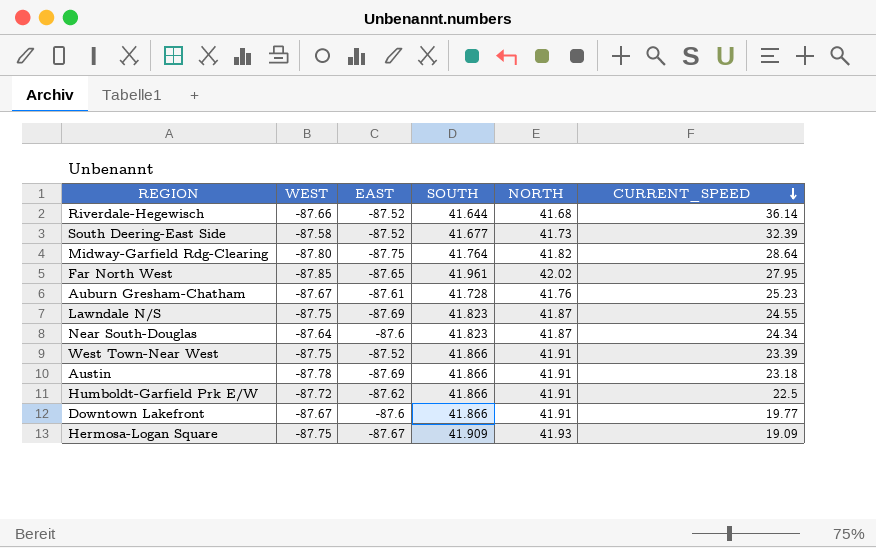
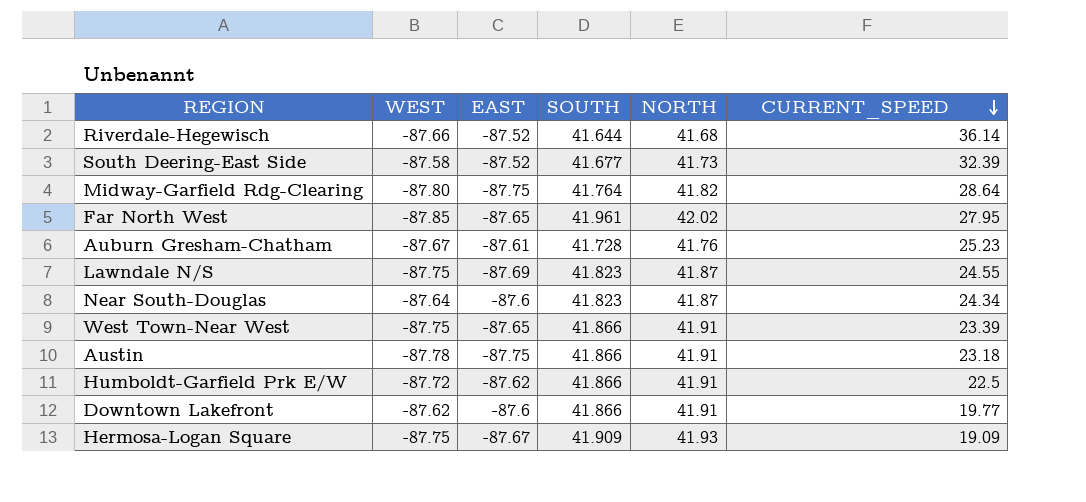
West Town-Near West | EAST: -87.52 -> -87.65
Austin | EAST: -87.69 -> -87.75
Downtown Lakefront | WEST: -87.67 -> -87.62

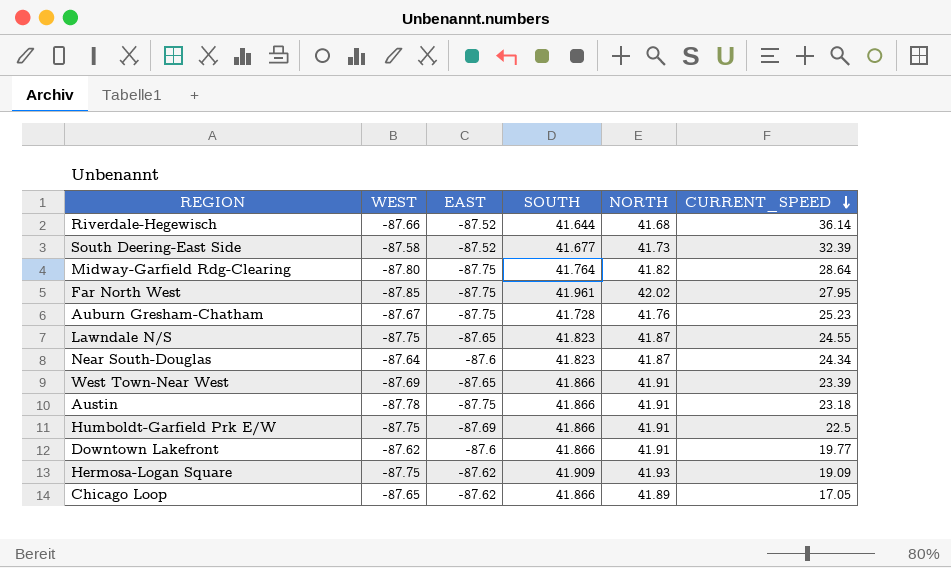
Far North West | EAST: -87.65 -> -87.75
Auburn Gresham-Chatham | EAST: -87.61 -> -87.75
Lawndale N/S | EAST: -87.69 -> -87.65
West Town-Near West | WEST: -87.75 -> -87.69
Humboldt-Garfield Prk E/W | WEST: -87.72 -> -87.75
Humboldt-Garfield Prk E/W | EAST: -87.62 -> -87.69
Hermosa-Logan Square | EAST: -87.67 -> -87.62
row Chicago Loop: none -> -87.65 | -87.62 | 41.866 | 41.89 | 17.05

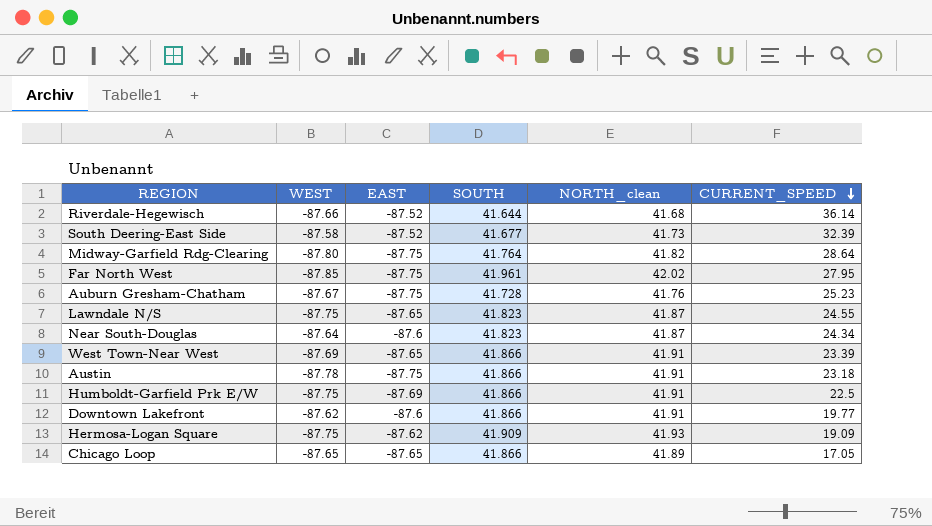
column name: NORTH -> NORTH_clean
Chicago Loop | EAST: -87.62 -> -87.65

